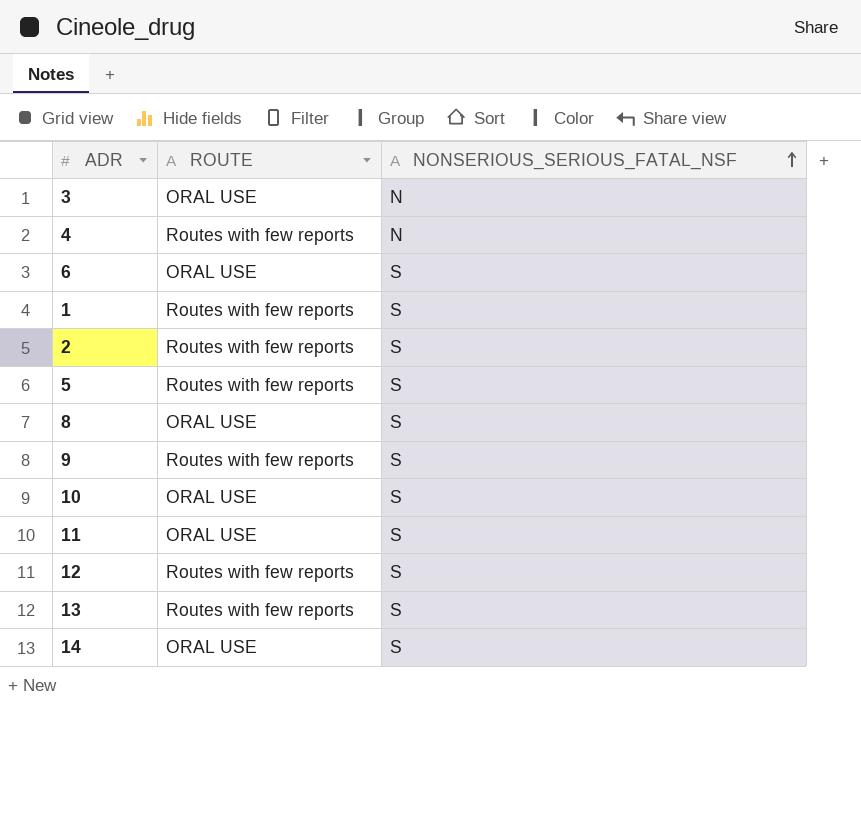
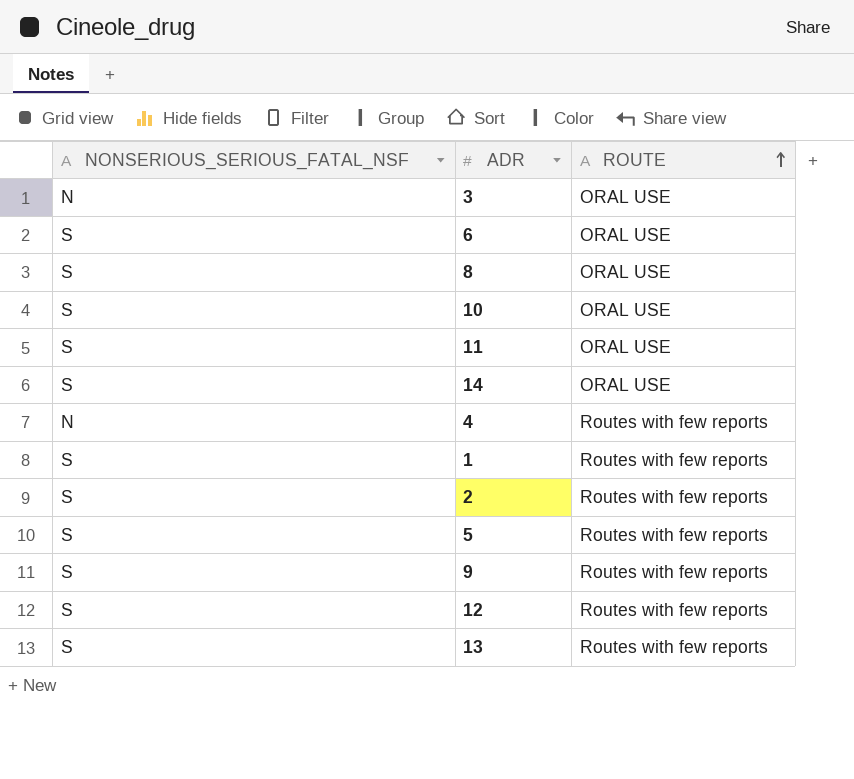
row order: NONSERIOUS_SERIOUS_FATAL_NSF ascending -> ROUTE ascending
column NONSERIOUS_SERIOUS_FATAL_NSF | position: 3 -> 1

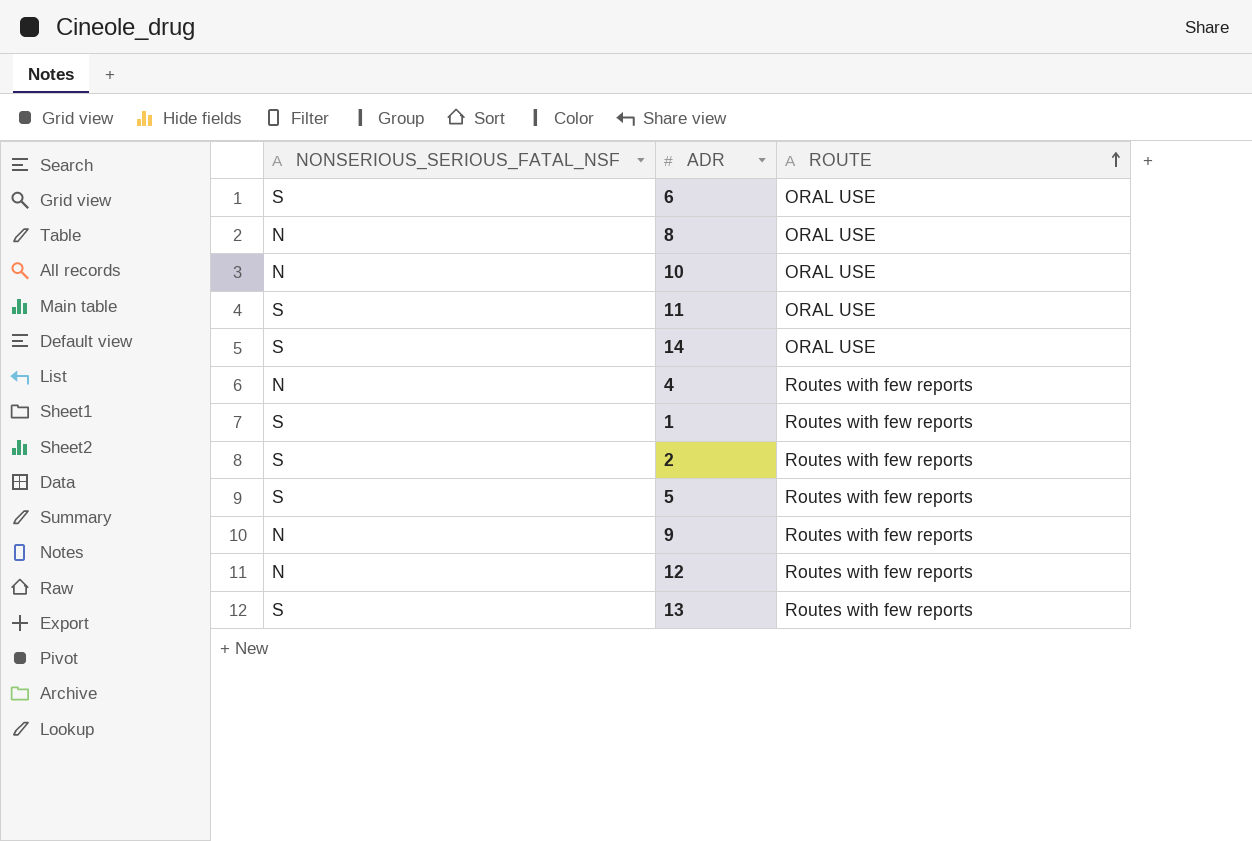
row 3: N | ORAL USE -> none
8 | NONSERIOUS_SERIOUS_FATAL_NSF: S -> N
10 | NONSERIOUS_SERIOUS_FATAL_NSF: S -> N
9 | NONSERIOUS_SERIOUS_FATAL_NSF: S -> N
12 | NONSERIOUS_SERIOUS_FATAL_NSF: S -> N

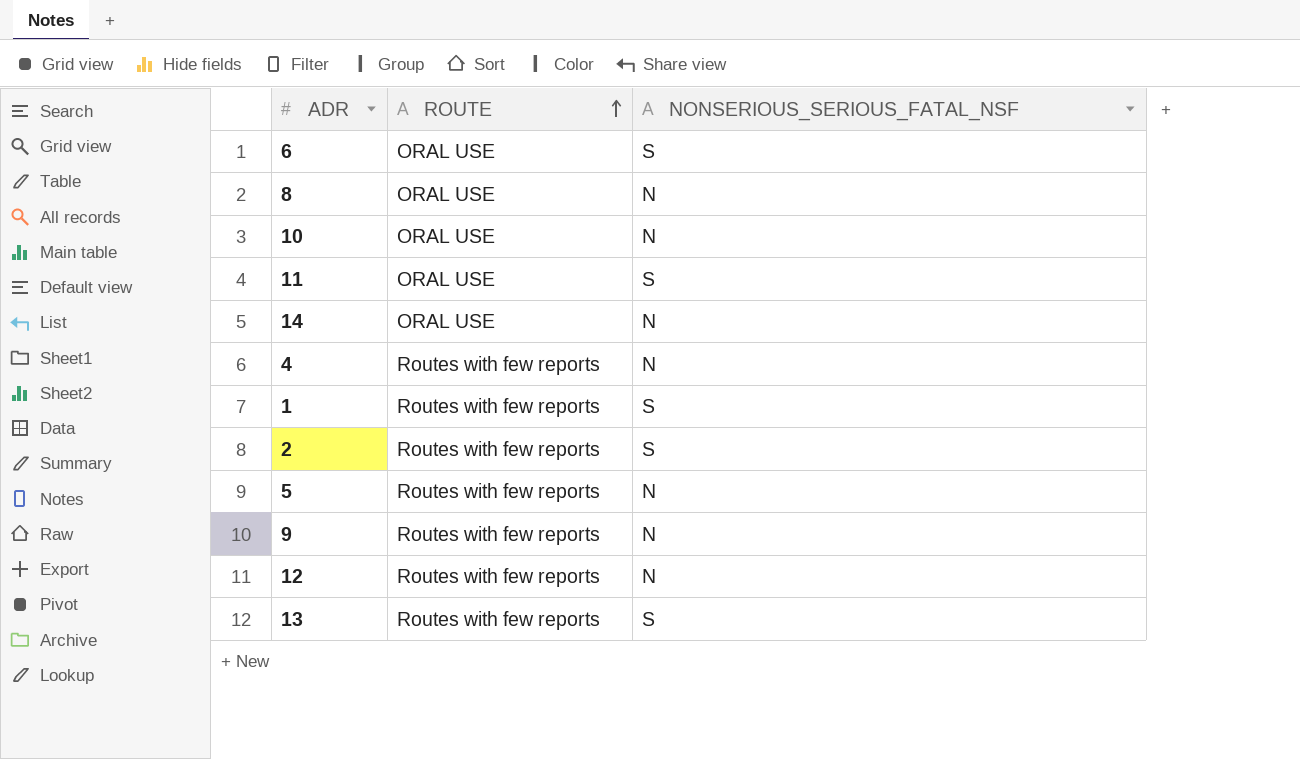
column NONSERIOUS_SERIOUS_FATAL_NSF | position: 1 -> 3
14 | NONSERIOUS_SERIOUS_FATAL_NSF: S -> N
5 | NONSERIOUS_SERIOUS_FATAL_NSF: S -> N

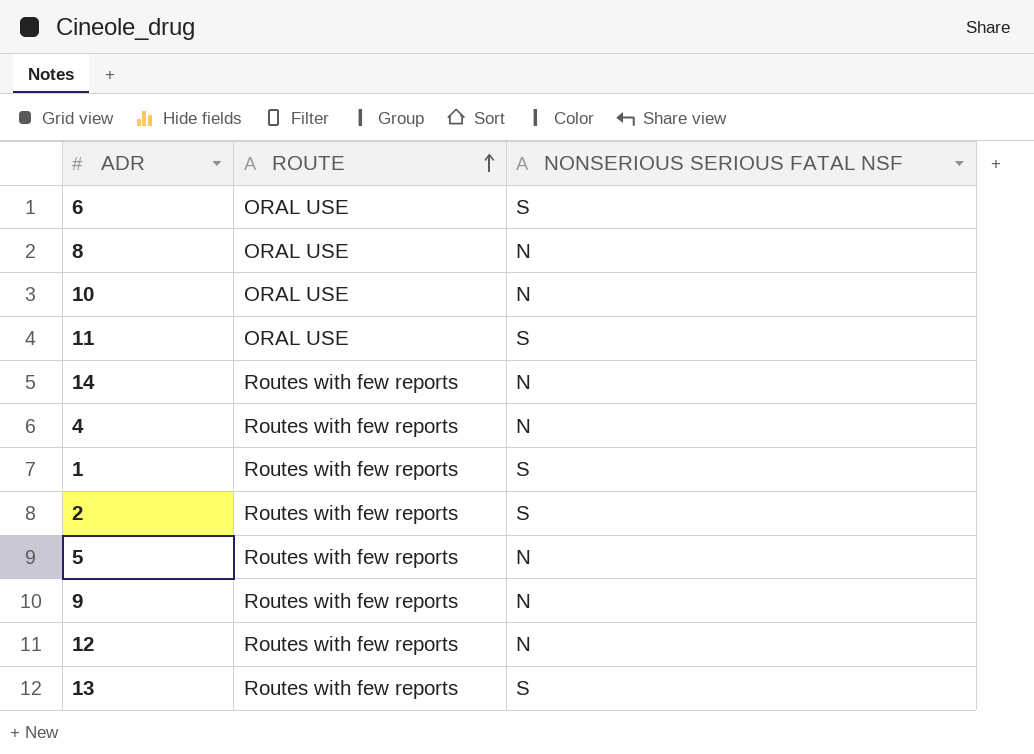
column name: NONSERIOUS_SERIOUS_FATAL_NSF -> NONSERIOUS SERIOUS FATAL NSF
14 | ROUTE: ORAL USE -> Routes with few reports

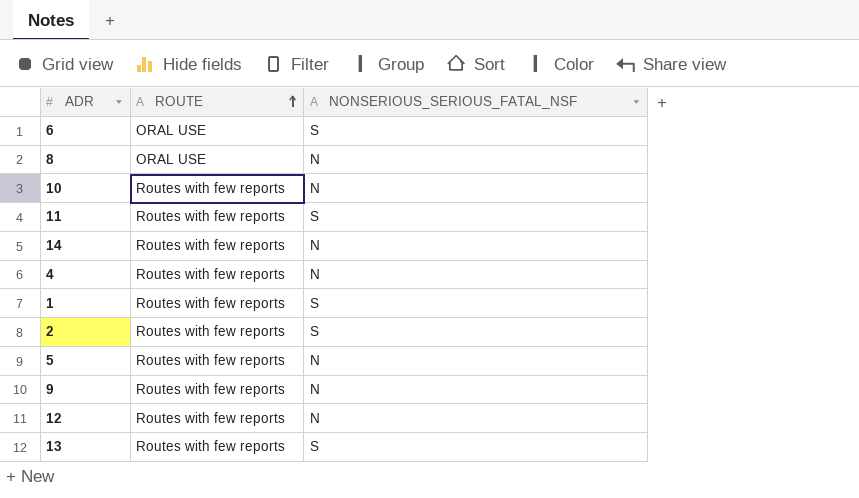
column name: NONSERIOUS SERIOUS FATAL NSF -> NONSERIOUS_SERIOUS_FATAL_NSF
10 | ROUTE: ORAL USE -> Routes with few reports
11 | ROUTE: ORAL USE -> Routes with few reports

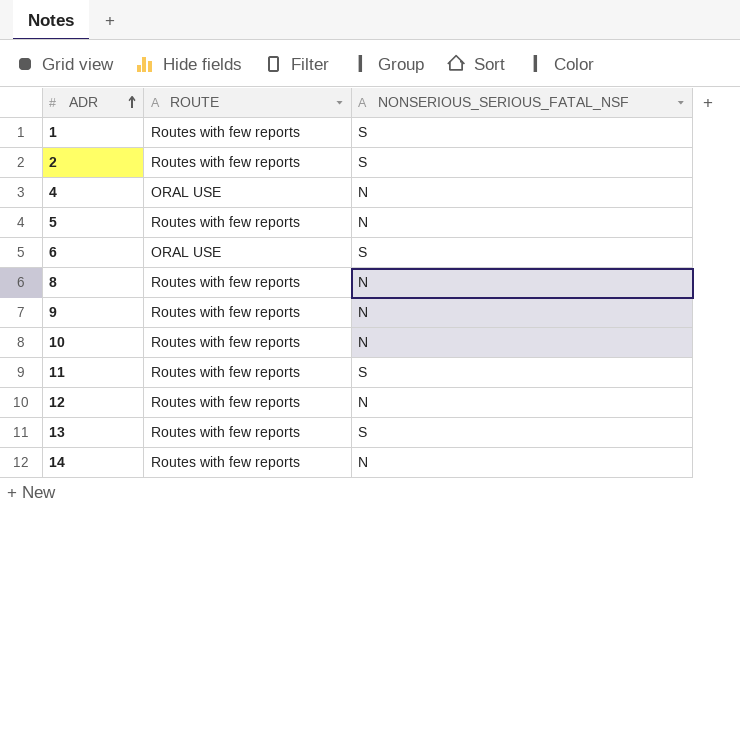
row order: ROUTE ascending -> ADR ascending
4 | ROUTE: Routes with few reports -> ORAL USE
8 | ROUTE: ORAL USE -> Routes with few reports

